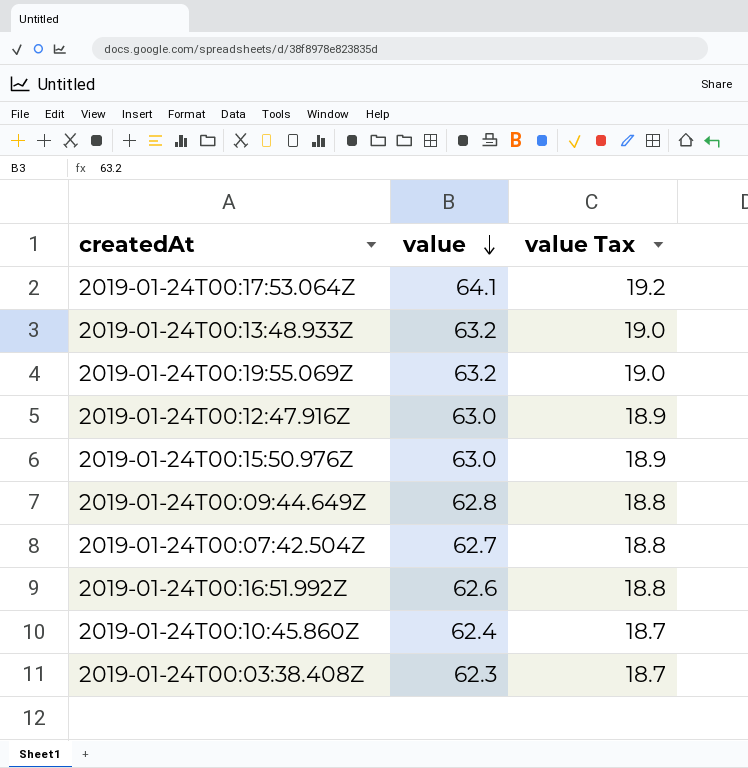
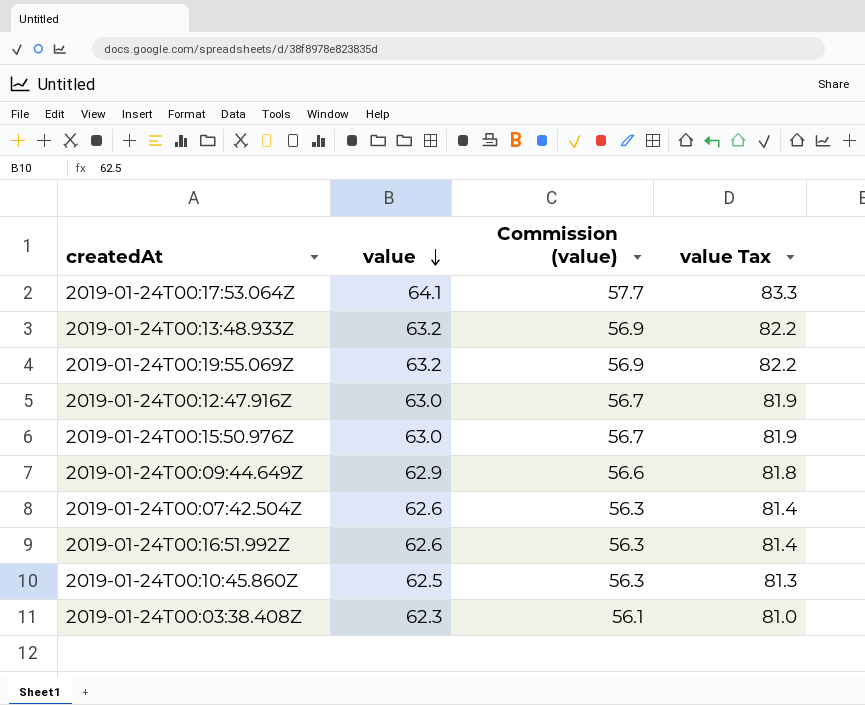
column Commission (value) | formula: none -> [value] * 0.9
column value Tax | formula: [value] * 0.3 -> [value] * 1.3
2019-01-24T00:09:44.649Z | value: 62.8 -> 62.9
2019-01-24T00:07:42.504Z | value: 62.7 -> 62.6
2019-01-24T00:10:45.860Z | value: 62.4 -> 62.5

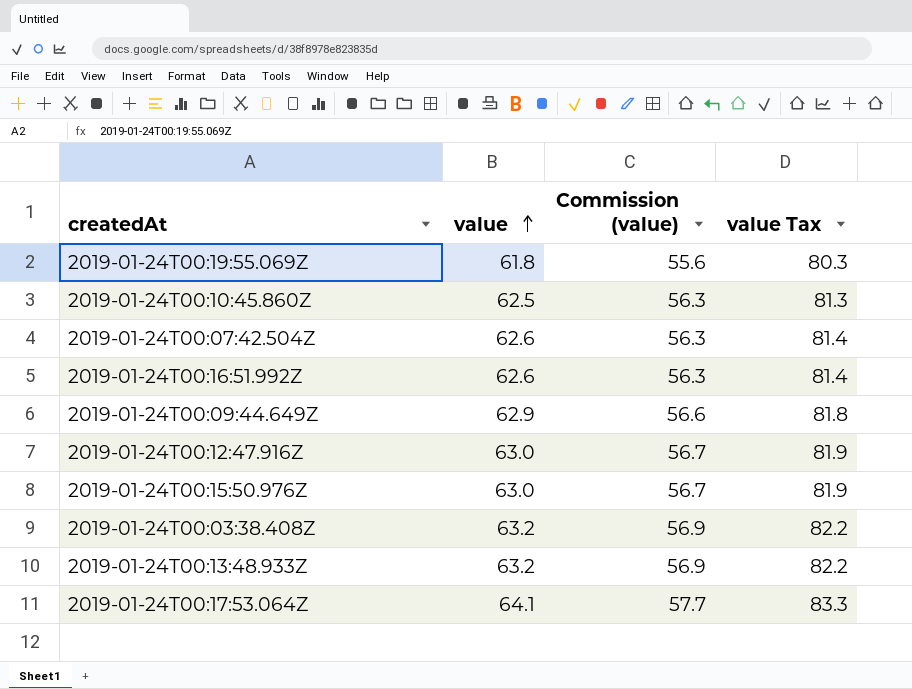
row order: value descending -> value ascending
2019-01-24T00:19:55.069Z | value: 63.2 -> 61.8
2019-01-24T00:19:55.069Z | Commission (value): 56.9 -> 55.6
2019-01-24T00:19:55.069Z | value Tax: 82.2 -> 80.3
2019-01-24T00:03:38.408Z | value: 62.3 -> 63.2
2019-01-24T00:03:38.408Z | Commission (value): 56.1 -> 56.9
2019-01-24T00:03:38.408Z | value Tax: 81.0 -> 82.2

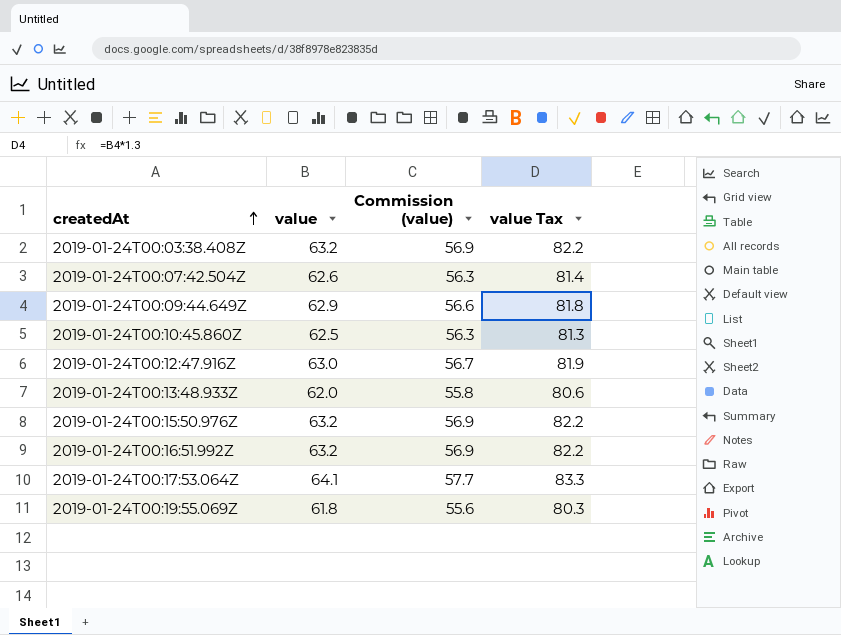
row order: value ascending -> createdAt ascending
2019-01-24T00:13:48.933Z | value: 63.2 -> 62.0
2019-01-24T00:13:48.933Z | Commission (value): 56.9 -> 55.8
2019-01-24T00:13:48.933Z | value Tax: 82.2 -> 80.6
2019-01-24T00:15:50.976Z | value: 63.0 -> 63.2
2019-01-24T00:15:50.976Z | Commission (value): 56.7 -> 56.9
2019-01-24T00:15:50.976Z | value Tax: 81.9 -> 82.2
2019-01-24T00:16:51.992Z | value: 62.6 -> 63.2
2019-01-24T00:16:51.992Z | Commission (value): 56.3 -> 56.9
2019-01-24T00:16:51.992Z | value Tax: 81.4 -> 82.2

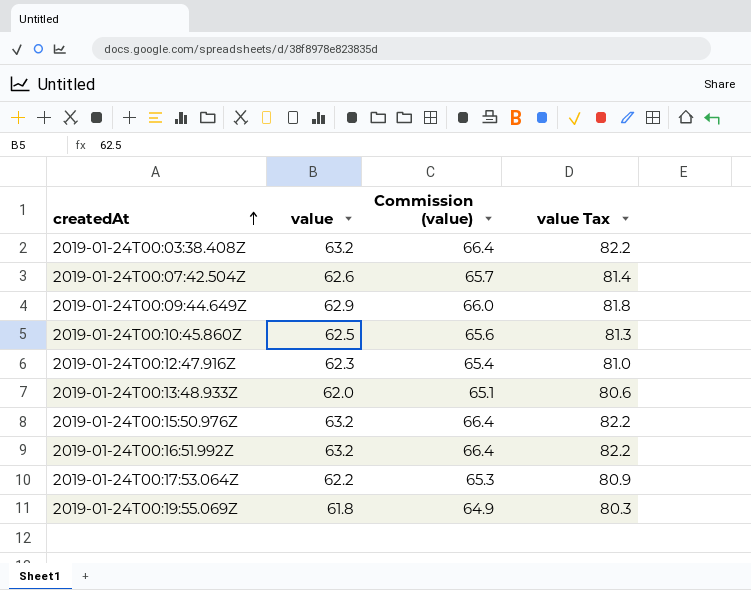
column Commission (value) | formula: [value] * 0.9 -> [value] * 1.05
2019-01-24T00:12:47.916Z | value: 63.0 -> 62.3
2019-01-24T00:12:47.916Z | value Tax: 81.9 -> 81.0
2019-01-24T00:17:53.064Z | value: 64.1 -> 62.2
2019-01-24T00:17:53.064Z | value Tax: 83.3 -> 80.9

